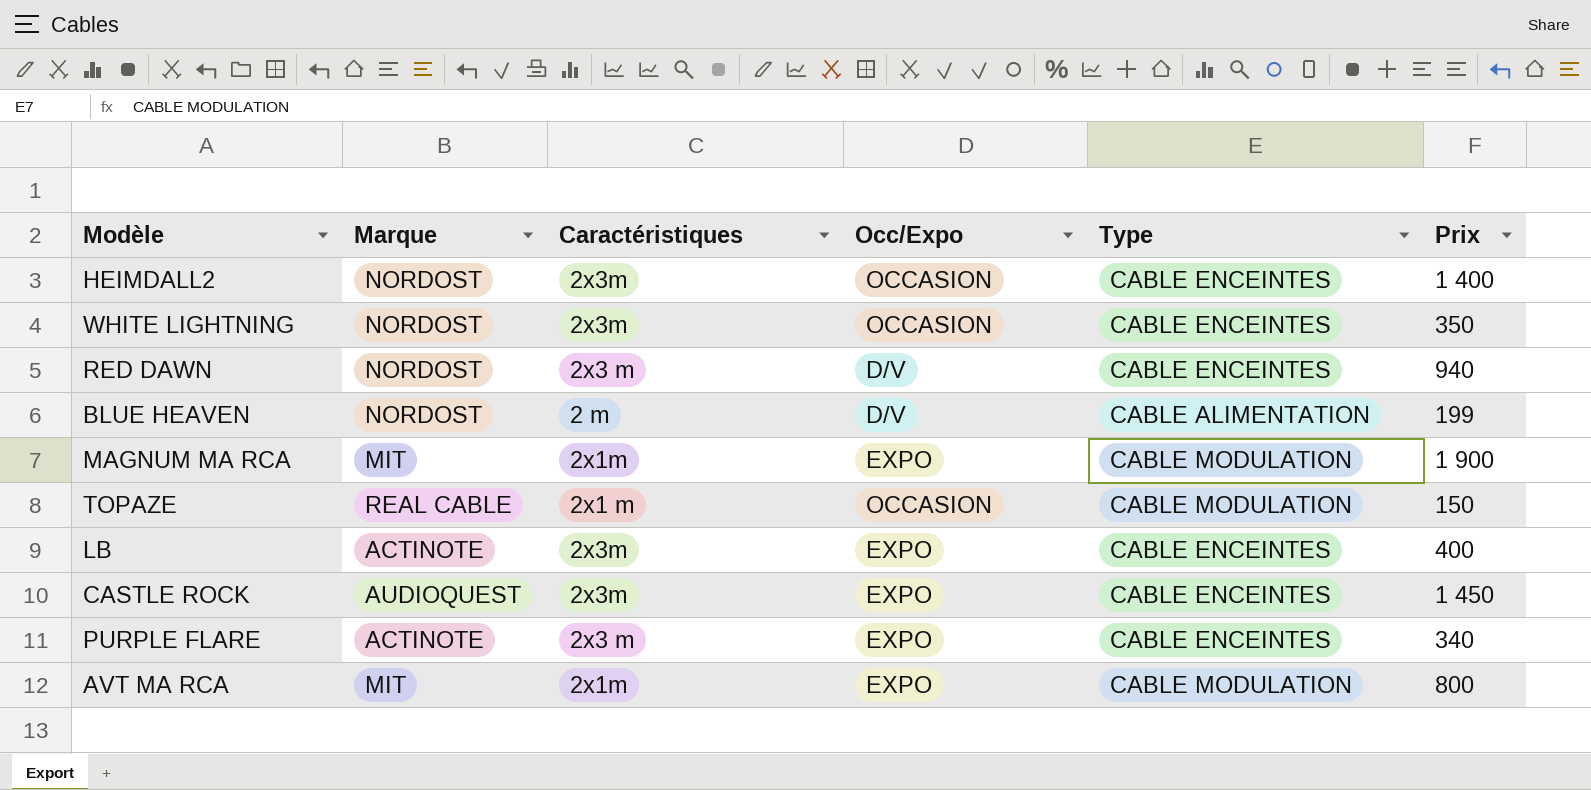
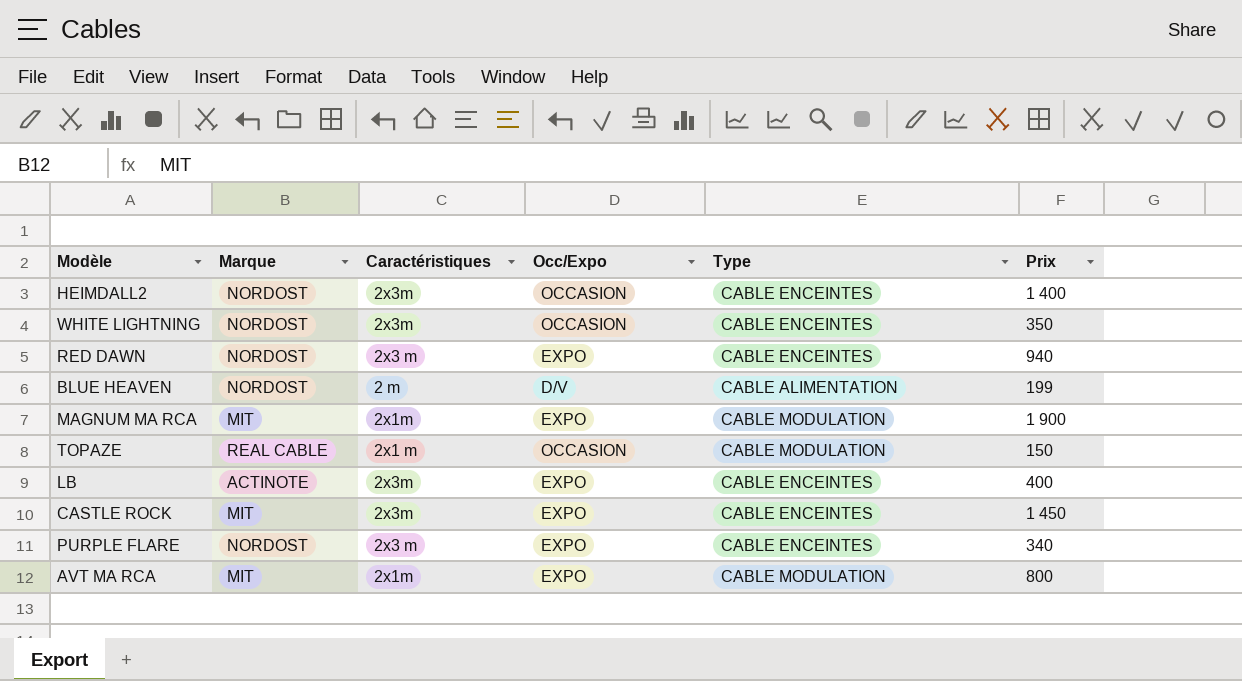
RED DAWN | Occ/Expo: D/V -> EXPO
CASTLE ROCK | Marque: AUDIOQUEST -> MIT
PURPLE FLARE | Marque: ACTINOTE -> NORDOST

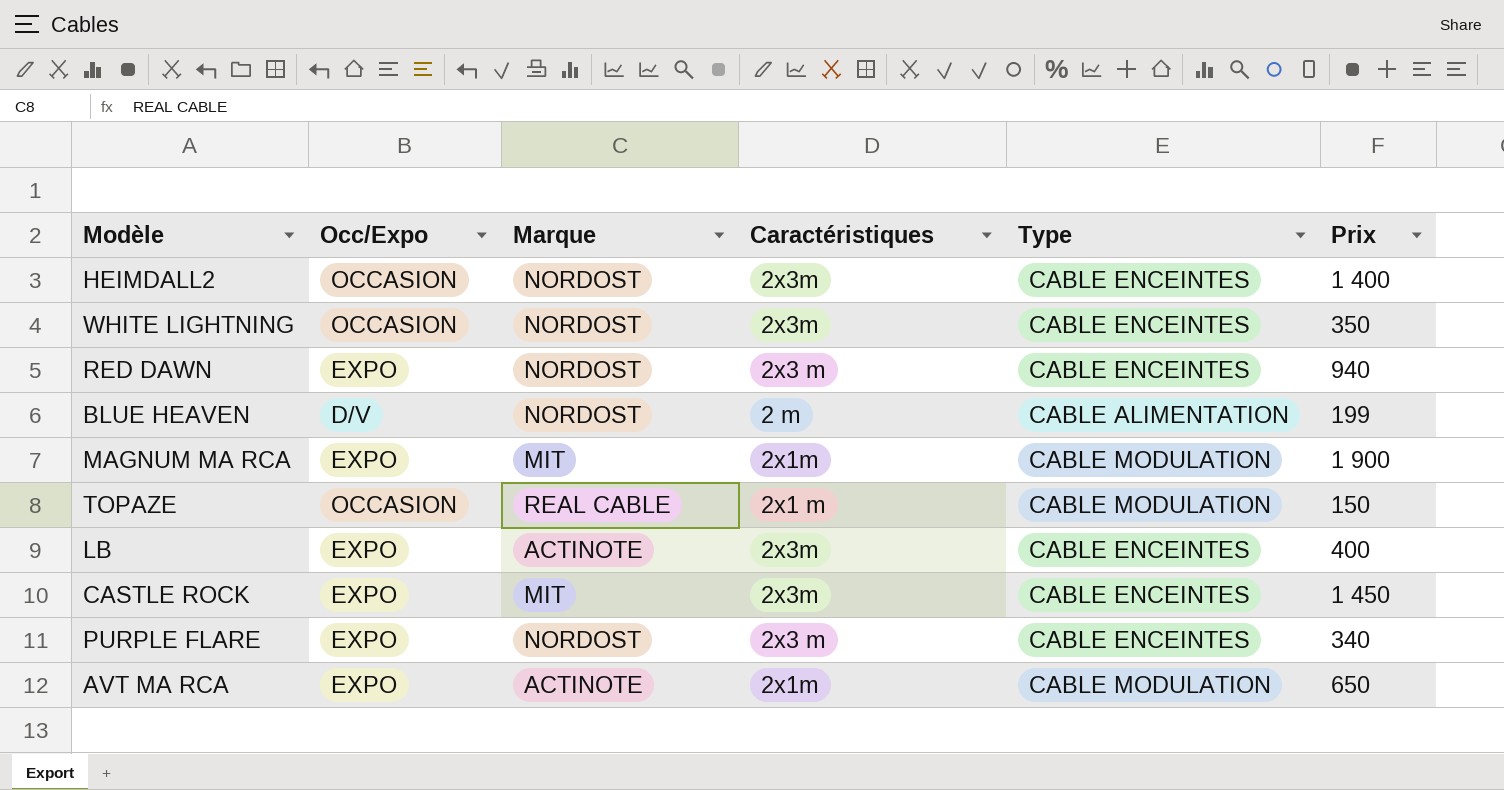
column Occ/Expo | position: 4 -> 2
AVT MA RCA | Marque: MIT -> ACTINOTE
AVT MA RCA | Prix: 800 -> 650

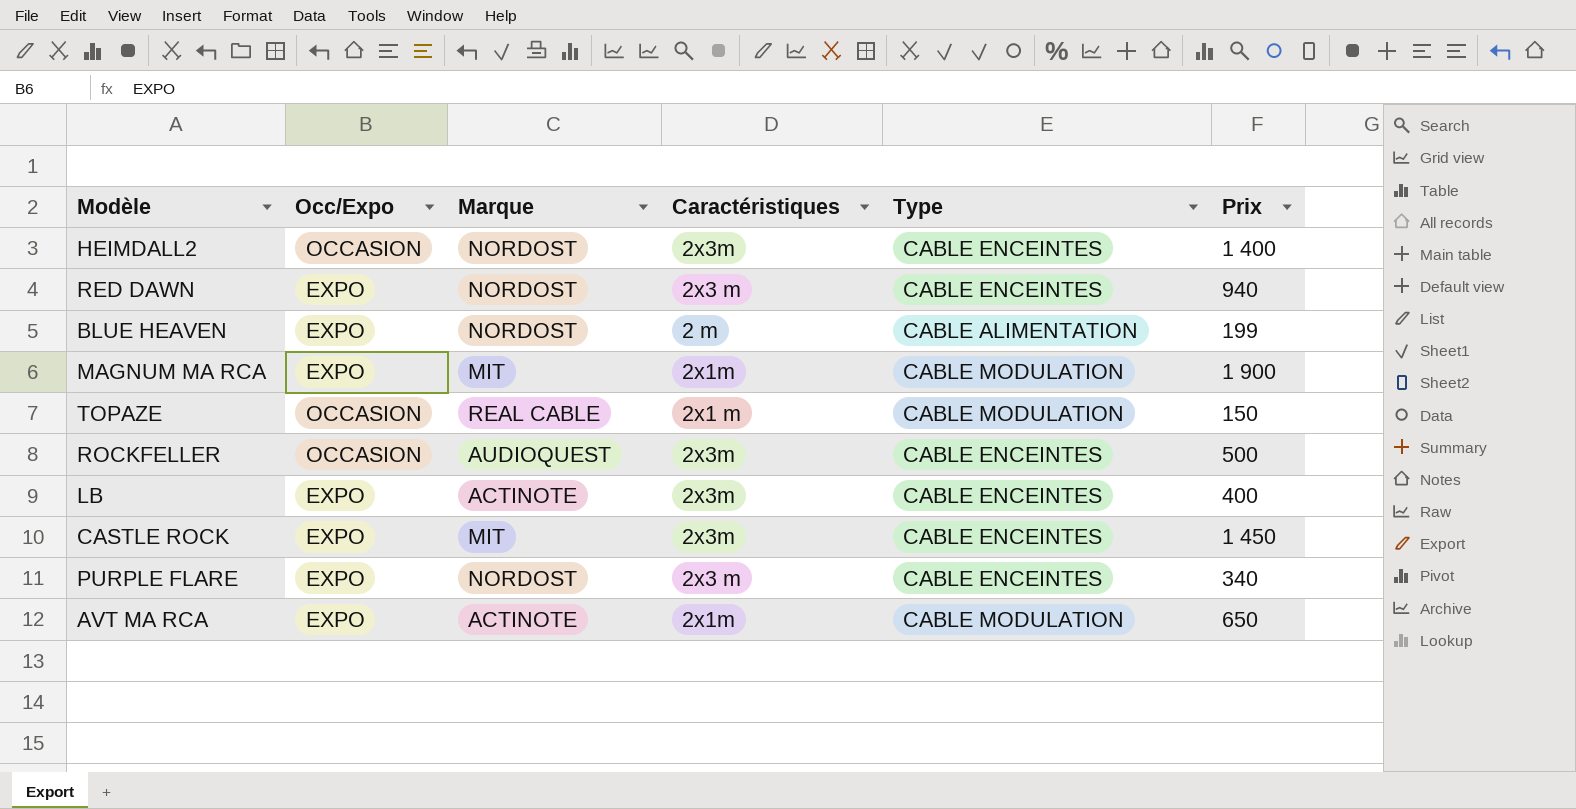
row WHITE LIGHTNING: OCCASION | NORDOST | 2x3m | CABLE ENCEINTES | 350 -> none
BLUE HEAVEN | Occ/Expo: D/V -> EXPO
row ROCKFELLER: none -> OCCASION | AUDIOQUEST | 2x3m | CABLE ENCEINTES | 500

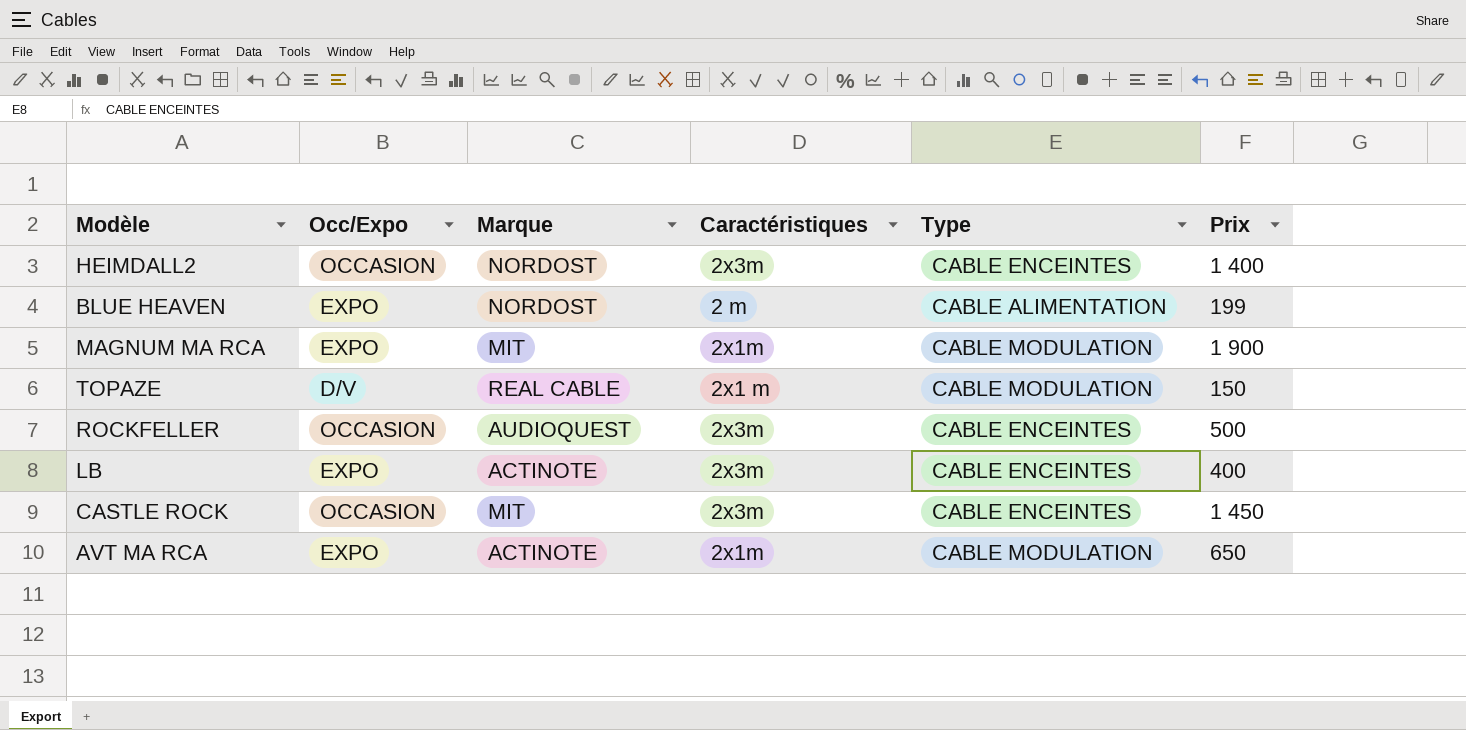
row RED DAWN: EXPO | NORDOST | 2x3 m | CABLE ENCEINTES | 940 -> none
row PURPLE FLARE: EXPO | NORDOST | 2x3 m | CABLE ENCEINTES | 340 -> none
TOPAZE | Occ/Expo: OCCASION -> D/V
CASTLE ROCK | Occ/Expo: EXPO -> OCCASION

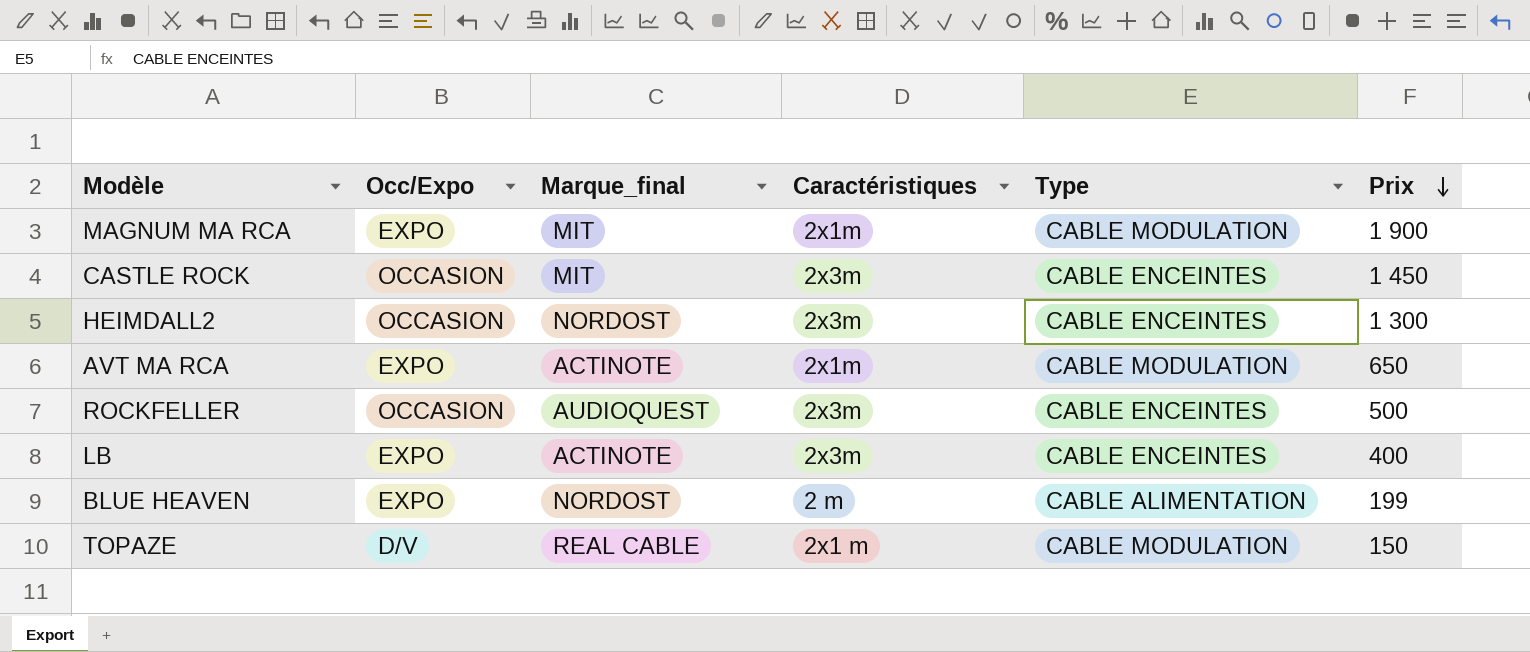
row order: none -> Prix descending
column name: Marque -> Marque_final
HEIMDALL2 | Prix: 1 400 -> 1 300

